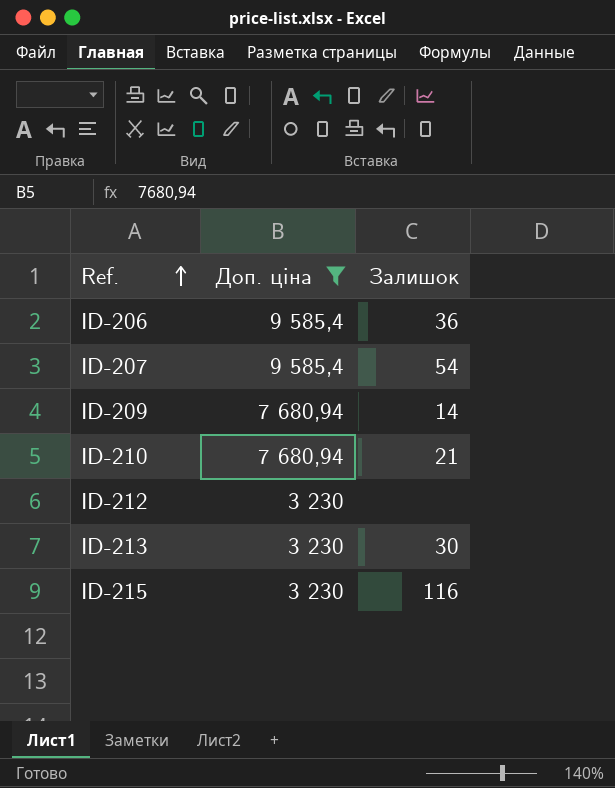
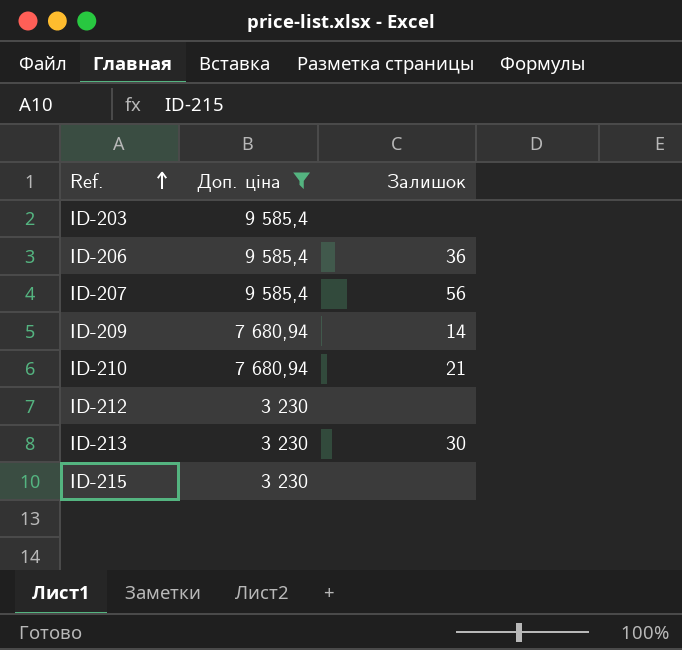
row ID-203: none -> 9 585,4 | none
ID-207 | Залишок: 54 -> 56
ID-215 | Залишок: 116 -> none

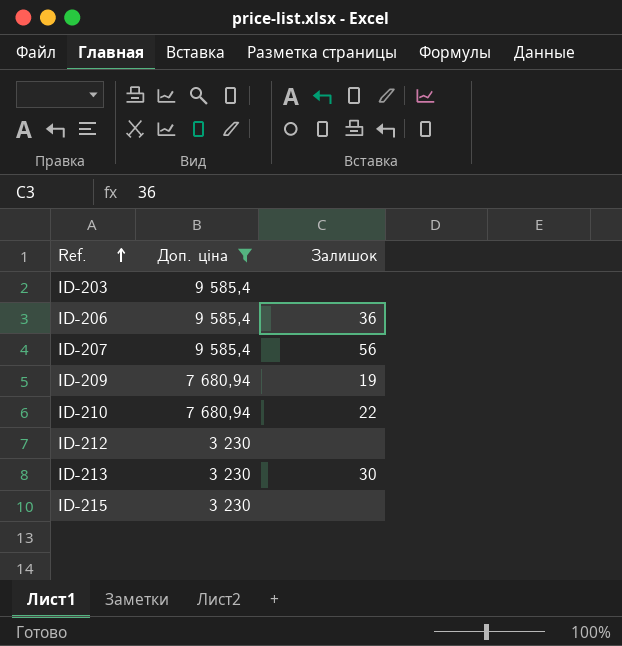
ID-209 | Залишок: 14 -> 19
ID-210 | Залишок: 21 -> 22

